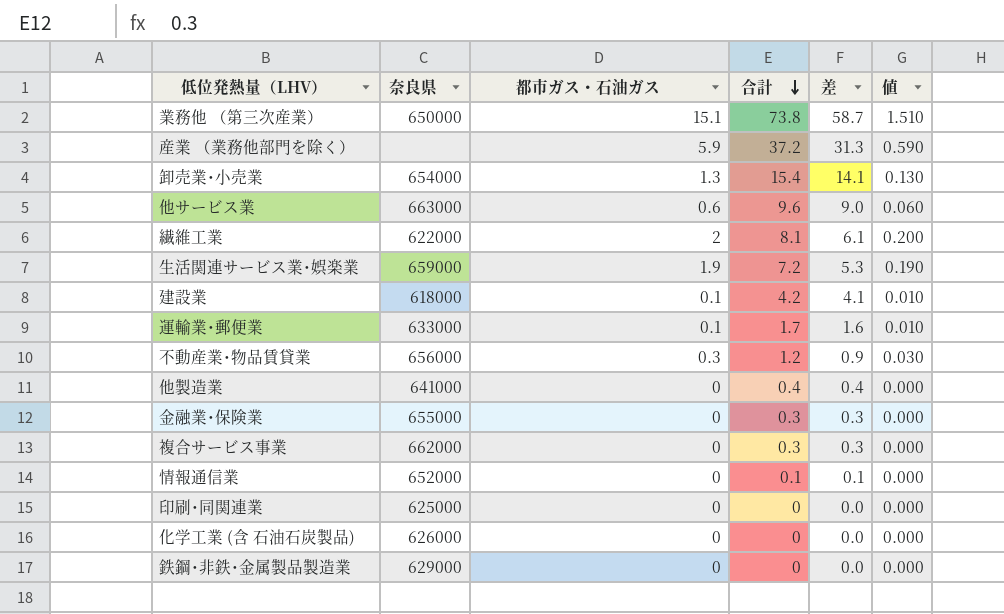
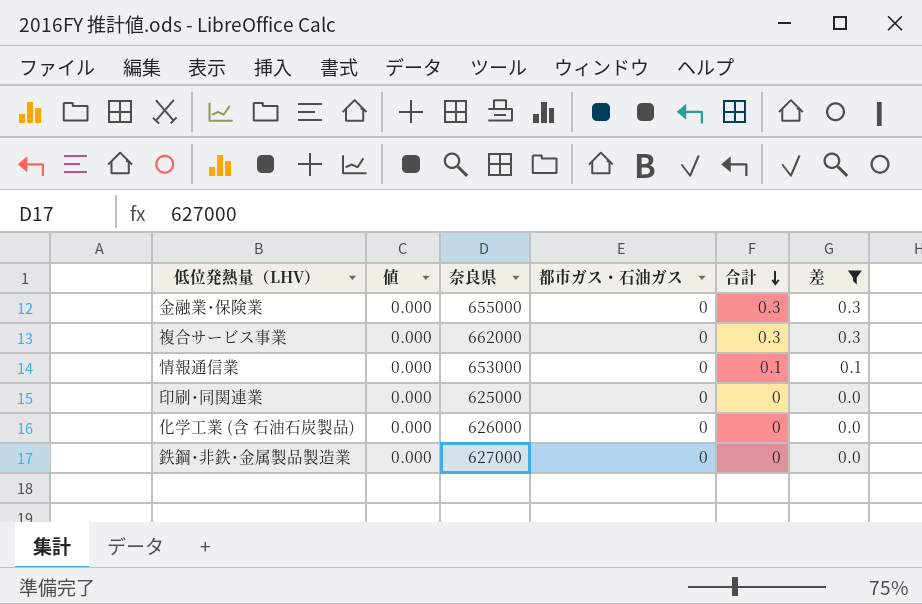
filter: none -> 差 <= 0.3
column 値 | position: 6 -> 2
情報通信業 | 奈良県: 652000 -> 653000
鉄鋼･非鉄･金属製品製造業 | 奈良県: 629000 -> 627000

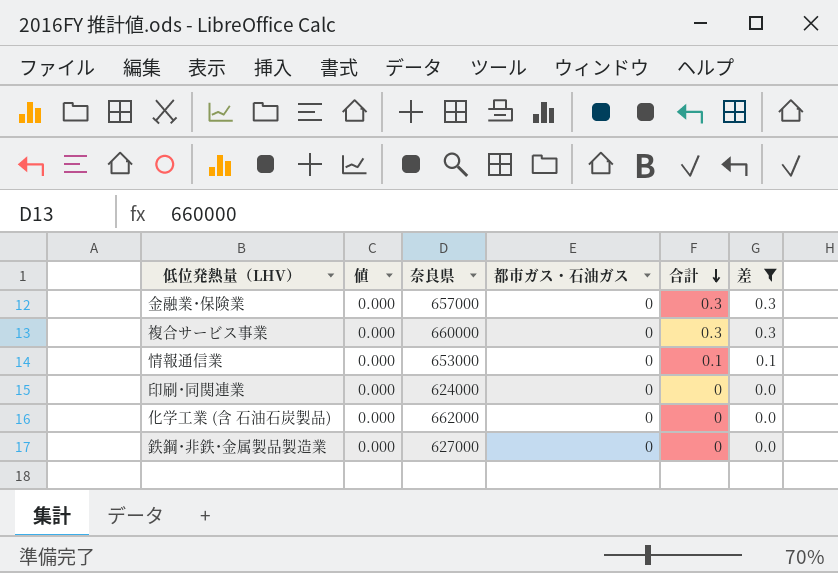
金融業･保険業 | 奈良県: 655000 -> 657000
複合サービス事業 | 奈良県: 662000 -> 660000
印刷･同関連業 | 奈良県: 625000 -> 624000
化学工業 (含 石油石炭製品) | 奈良県: 626000 -> 662000

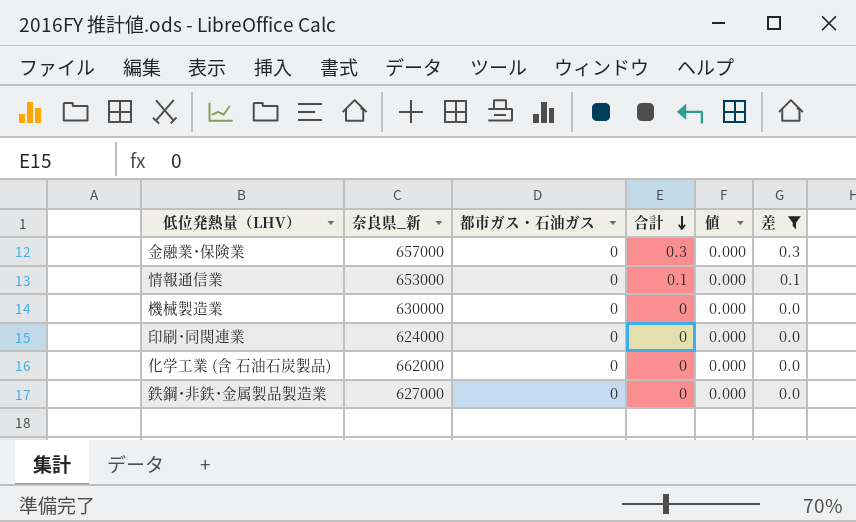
column name: 奈良県 -> 奈良県_新
column 値 | position: 2 -> 5
row 複合サービス事業: 0.000 | 660000 | 0 | 0.3 | 0.3 -> none
row 機械製造業: none -> 630000 | 0 | 0 | 0.000 | 0.0

